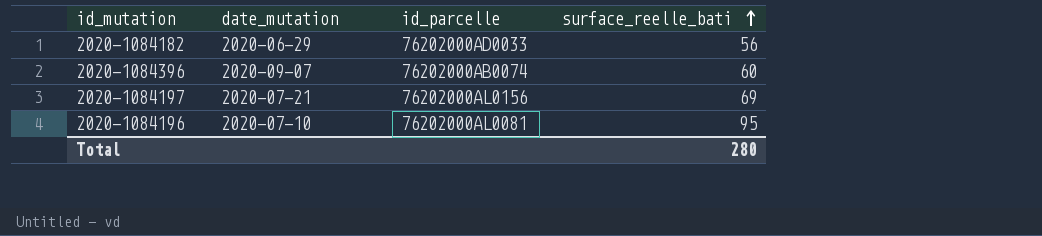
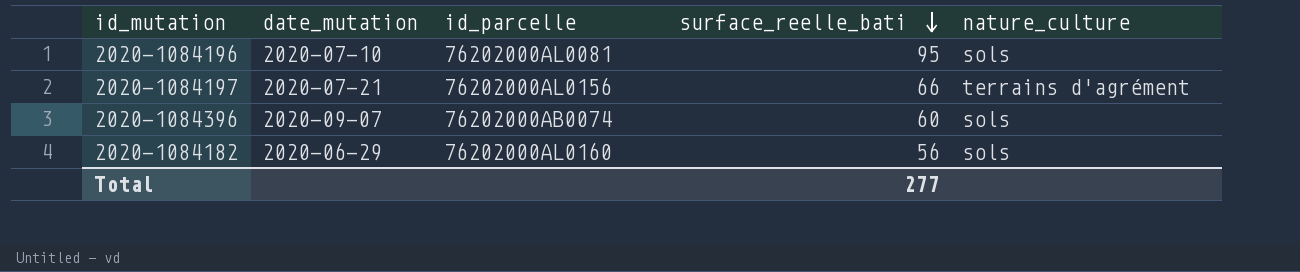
row order: surface_reelle_bati ascending -> surface_reelle_bati descending
column nature_culture | position: none -> 5
2020-1084197 | surface_reelle_bati: 69 -> 66
2020-1084182 | id_parcelle: 76202000AD0033 -> 76202000AL0160
Total | surface_reelle_bati: 280 -> 277

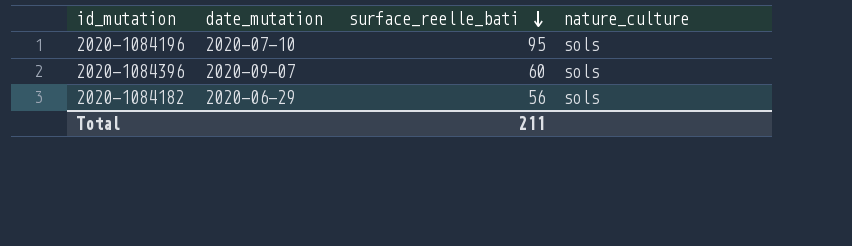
column id_parcelle | position: 3 -> none
row 2020-1084197: 2020-07-21 | 76202000AL0156 | 66 | terrains d'agrément -> none
Total | surface_reelle_bati: 277 -> 211

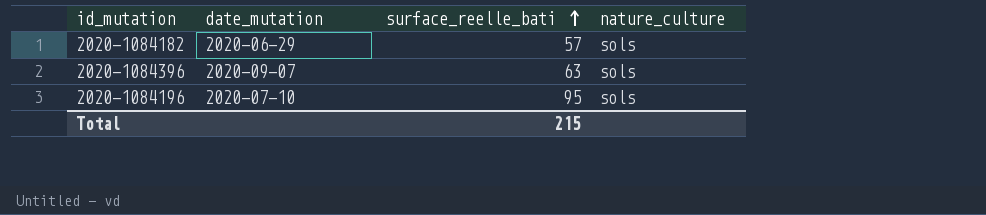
row order: surface_reelle_bati descending -> surface_reelle_bati ascending
2020-1084182 | surface_reelle_bati: 56 -> 57
2020-1084396 | surface_reelle_bati: 60 -> 63
Total | surface_reelle_bati: 211 -> 215

